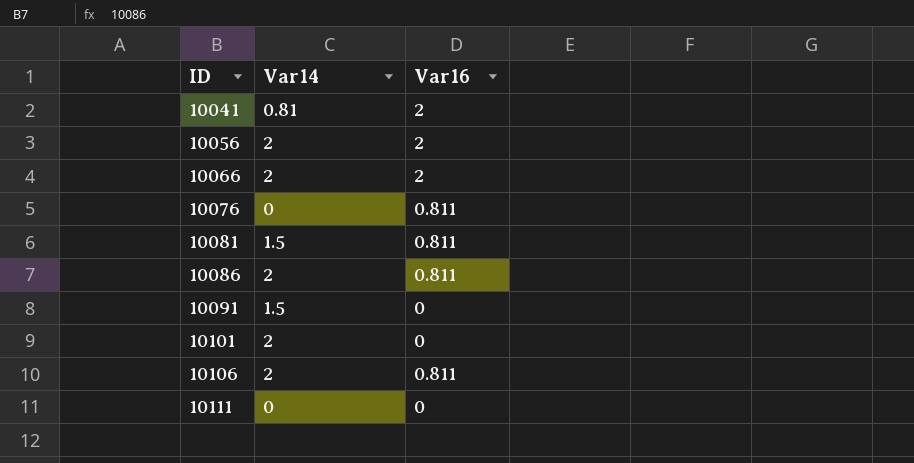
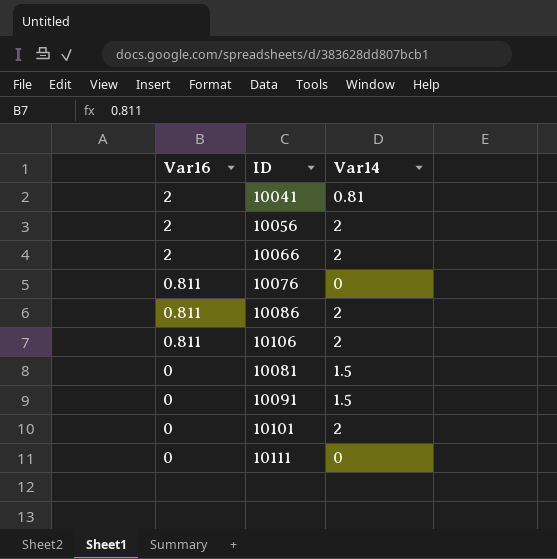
row order: ID ascending -> Var16 descending
column Var16 | position: 3 -> 1
10081 | Var16: 0.811 -> 0

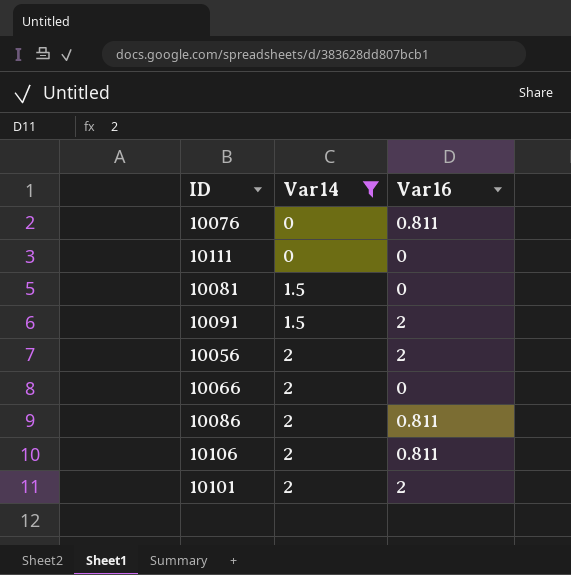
filter: none -> Var14 != 0.81
row order: Var16 descending -> Var14 ascending
column Var16 | position: 1 -> 3
10091 | Var16: 0 -> 2
10066 | Var16: 2 -> 0
10101 | Var16: 0 -> 2

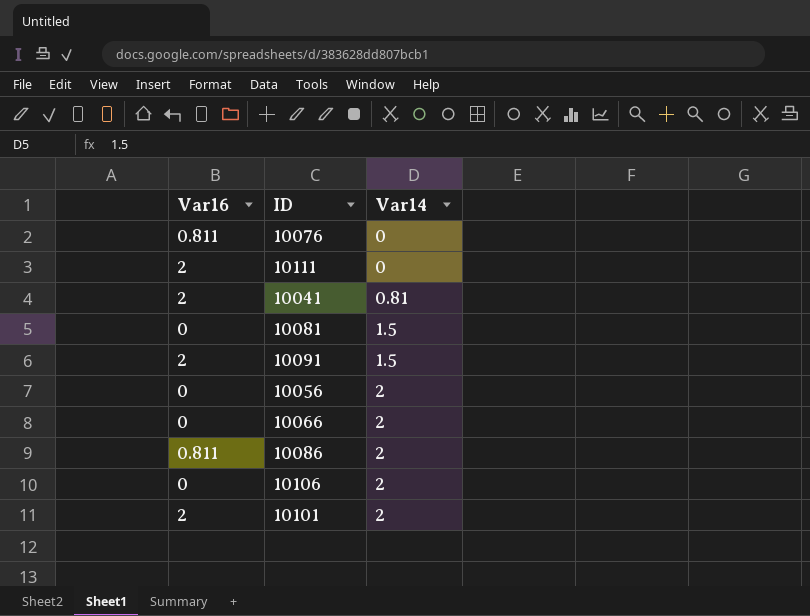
filter: Var14 != 0.81 -> none
column Var16 | position: 3 -> 1
10111 | Var16: 0 -> 2
10056 | Var16: 2 -> 0
10106 | Var16: 0.811 -> 0

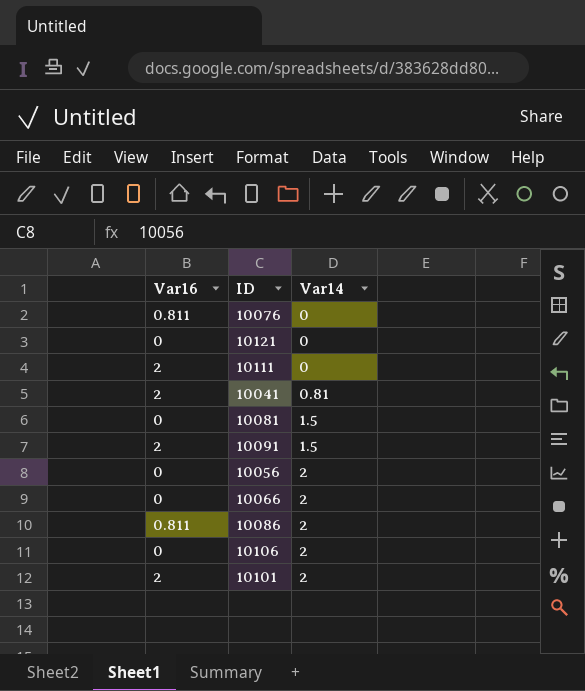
row 10121: none -> 0 | 0

